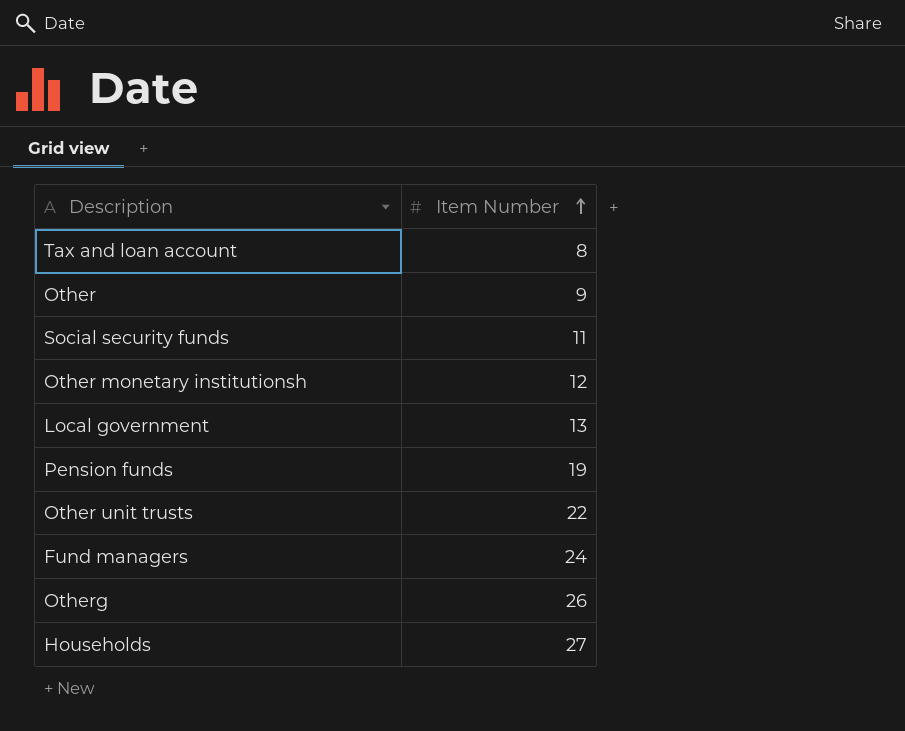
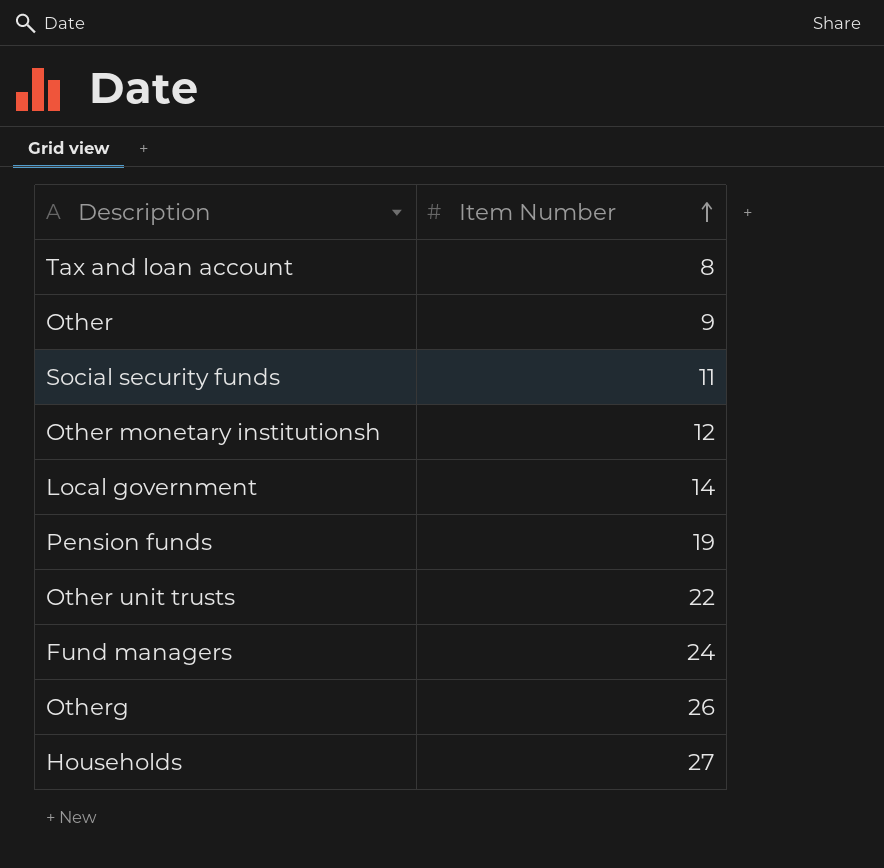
Local government | Item Number: 13 -> 14

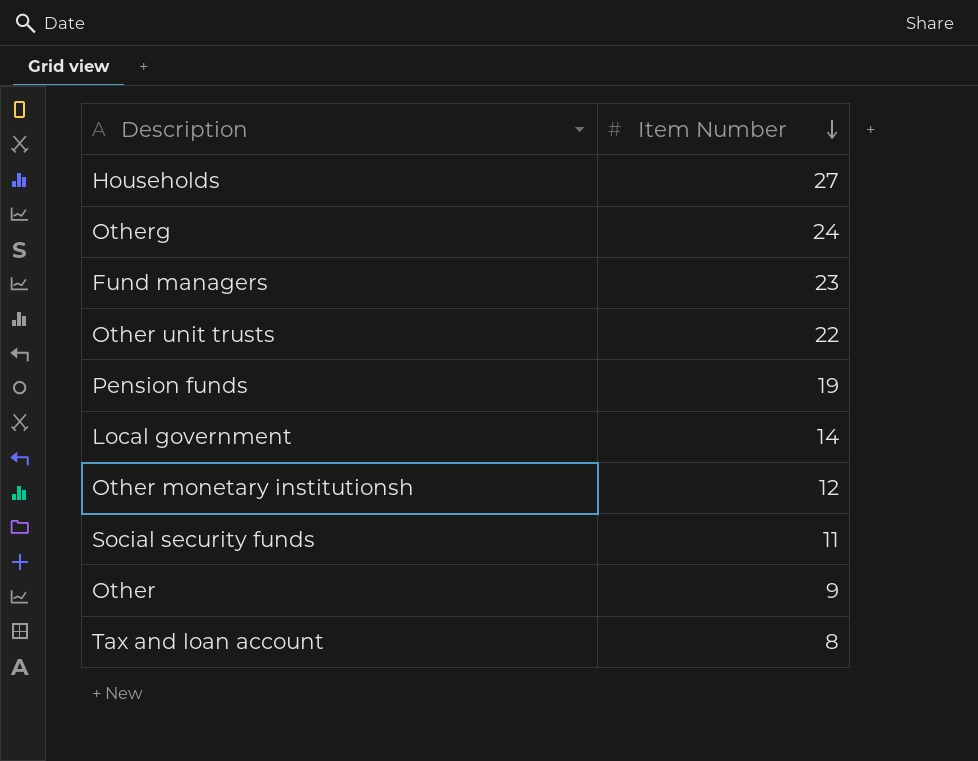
row order: Item Number ascending -> Item Number descending
Otherg | Item Number: 26 -> 24
Fund managers | Item Number: 24 -> 23

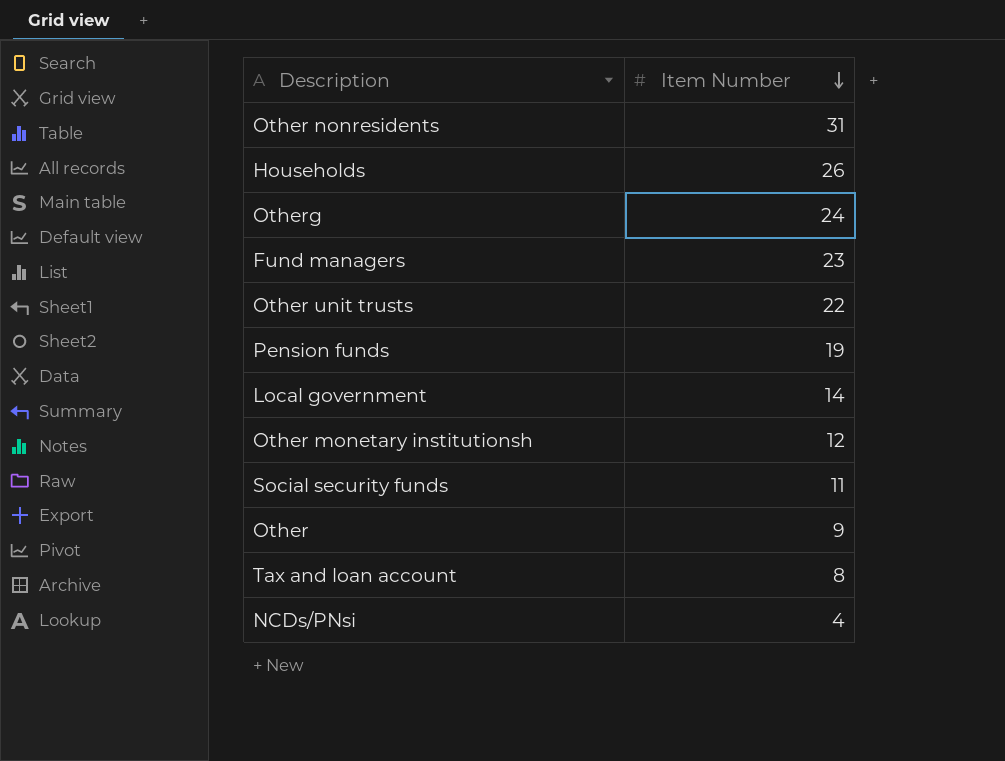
row Other nonresidents: none -> 31
Households | Item Number: 27 -> 26
row NCDs/PNsi: none -> 4

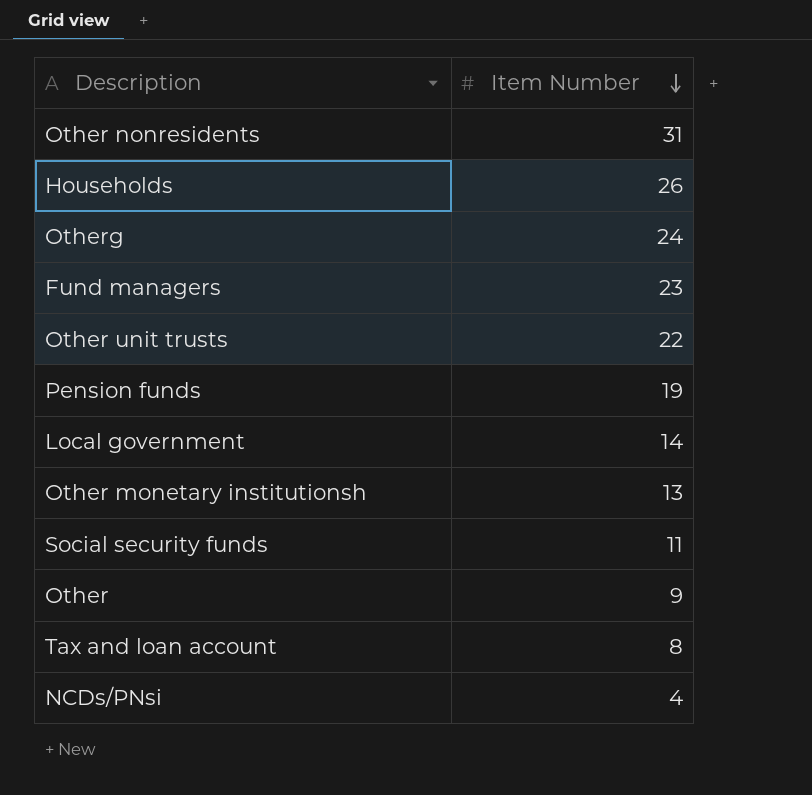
Other monetary institutionsh | Item Number: 12 -> 13

